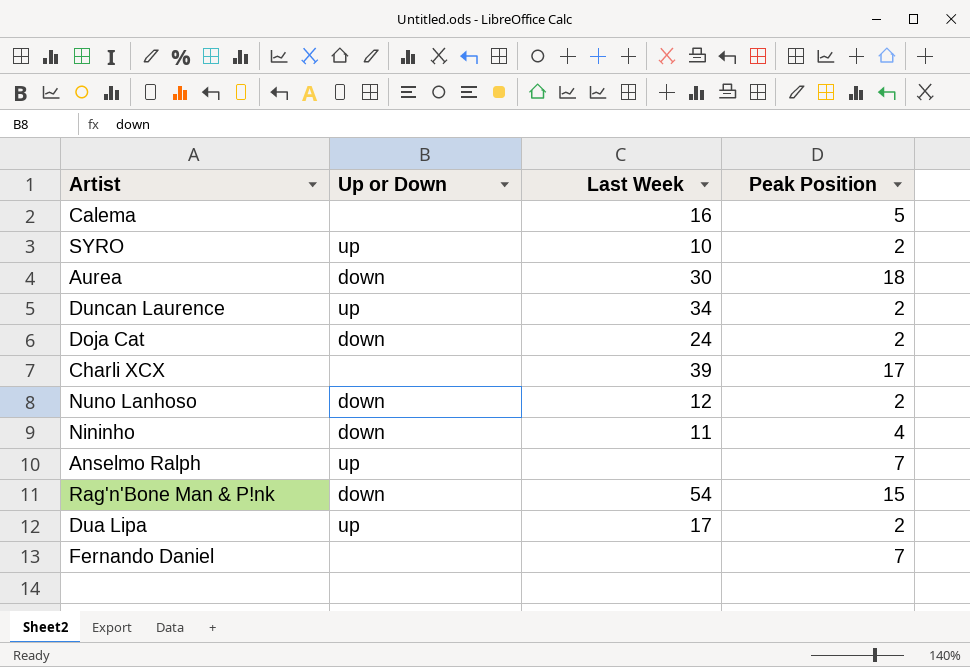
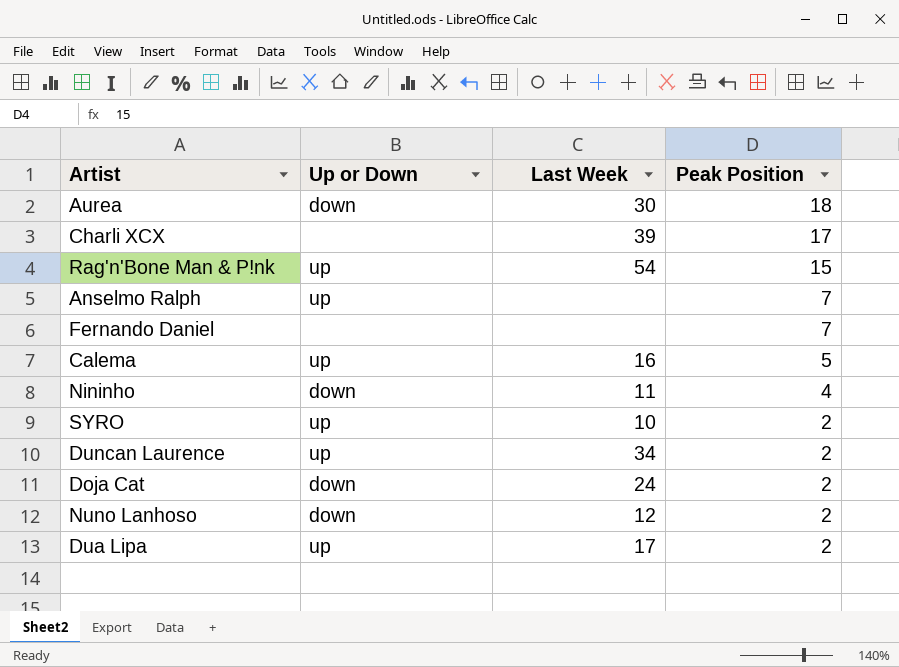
row order: none -> Peak Position descending
Rag'n'Bone Man & P!nk | Up or Down: down -> up
Calema | Up or Down: none -> up

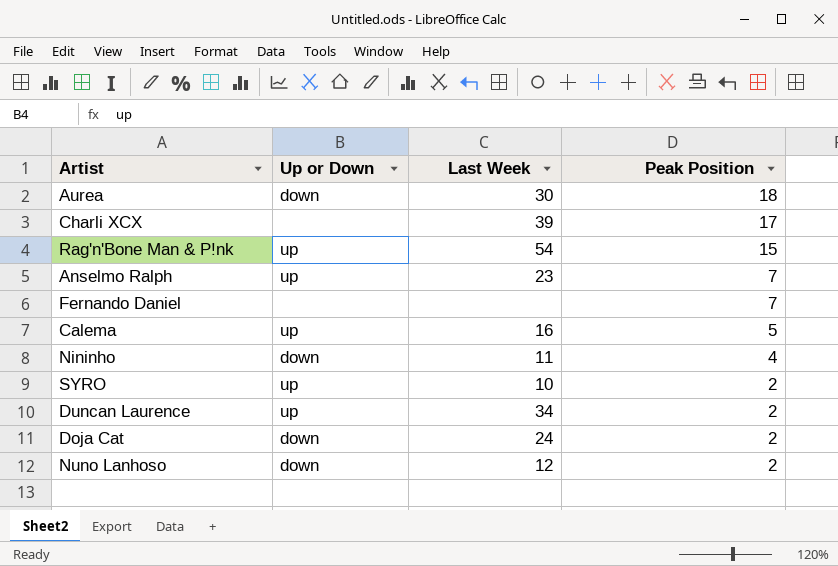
row Dua Lipa: up | 17 | 2 -> none
Anselmo Ralph | Last Week: none -> 23

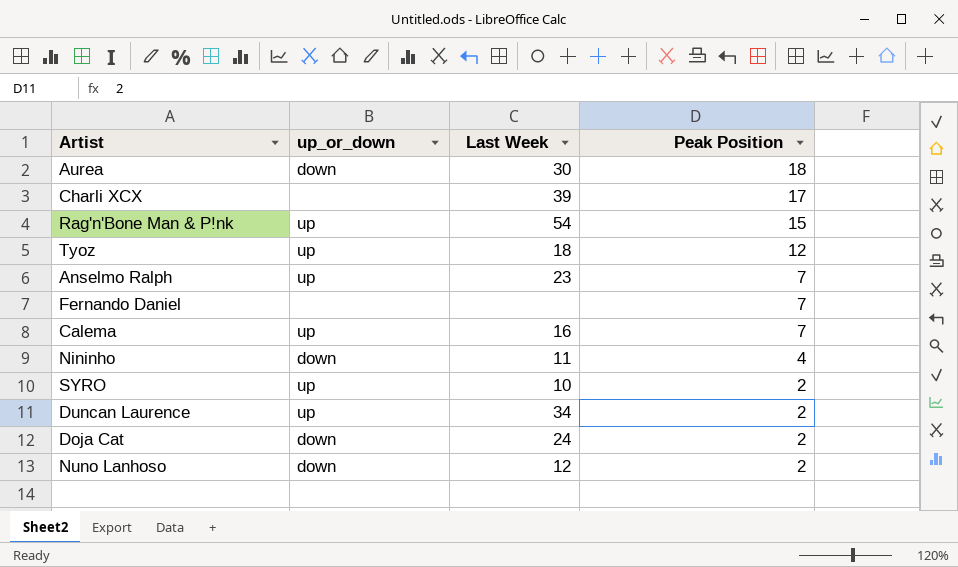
column name: Up or Down -> up_or_down
row Tyoz: none -> up | 18 | 12
Calema | Peak Position: 5 -> 7

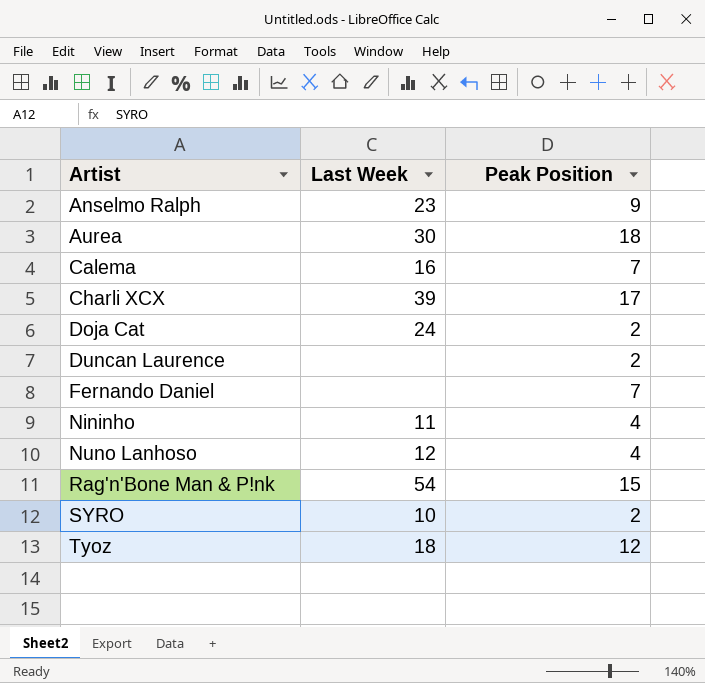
row order: Peak Position descending -> Artist ascending
column up_or_down | position: 2 -> none
Anselmo Ralph | Peak Position: 7 -> 9
Duncan Laurence | Last Week: 34 -> none
Nuno Lanhoso | Peak Position: 2 -> 4

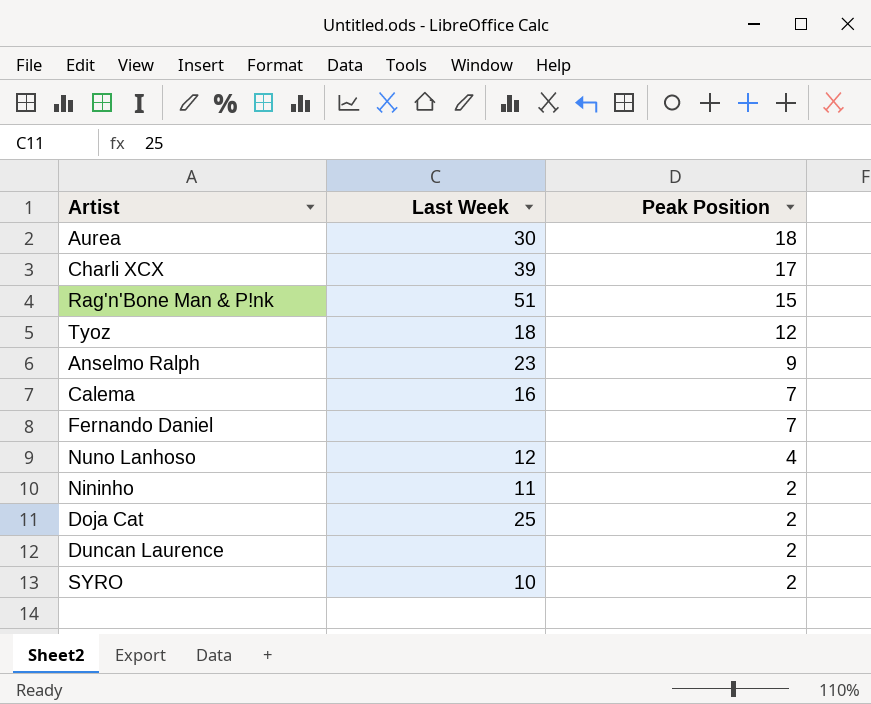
row order: Artist ascending -> Peak Position descending
Rag'n'Bone Man & P!nk | Last Week: 54 -> 51
Nininho | Peak Position: 4 -> 2
Doja Cat | Last Week: 24 -> 25

